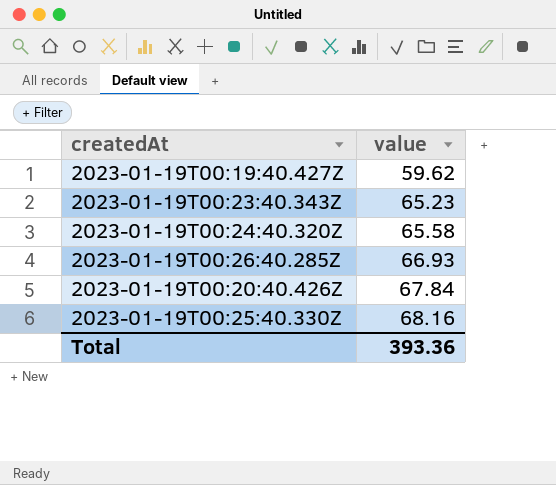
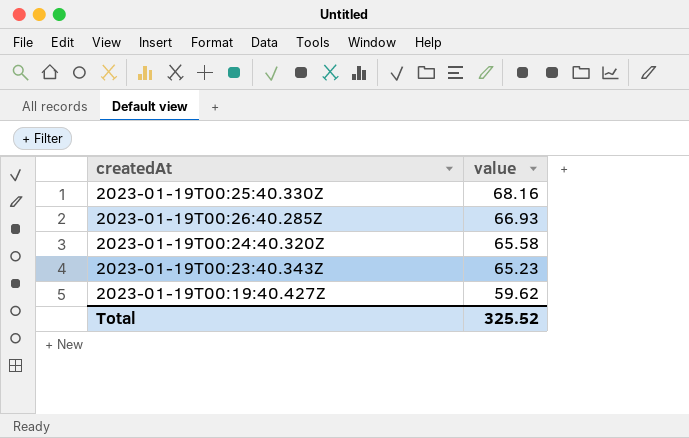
row order: value ascending -> value descending
row 2023-01-19T00:20:40.426Z: 67.84 -> none
Total | value: 393.36 -> 325.52

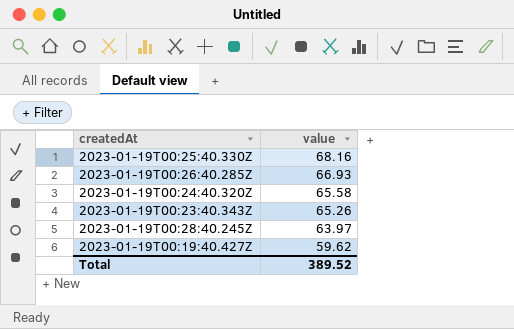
2023-01-19T00:23:40.343Z | value: 65.23 -> 65.26
row 2023-01-19T00:28:40.245Z: none -> 63.97
Total | value: 325.52 -> 389.52

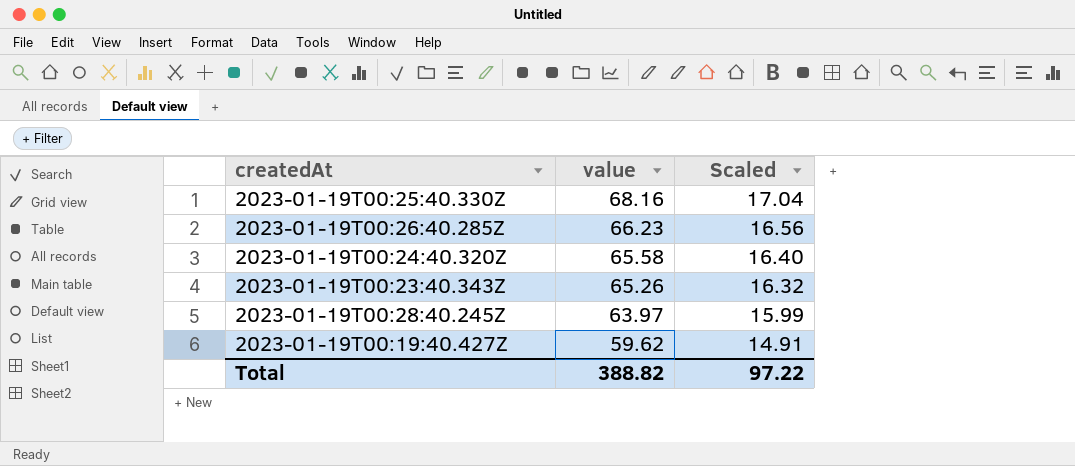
column Scaled | formula: none -> [value] * 0.25
2023-01-19T00:26:40.285Z | value: 66.93 -> 66.23
Total | value: 389.52 -> 388.82

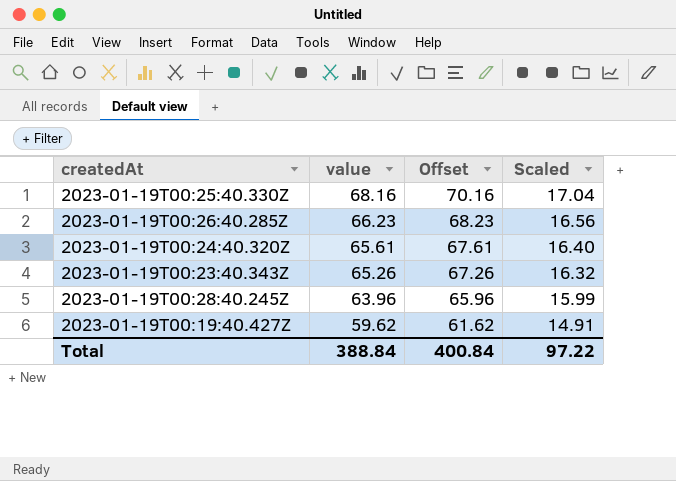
column Offset | formula: none -> [value] + 2
2023-01-19T00:24:40.320Z | value: 65.58 -> 65.61
2023-01-19T00:28:40.245Z | value: 63.97 -> 63.96
Total | value: 388.82 -> 388.84

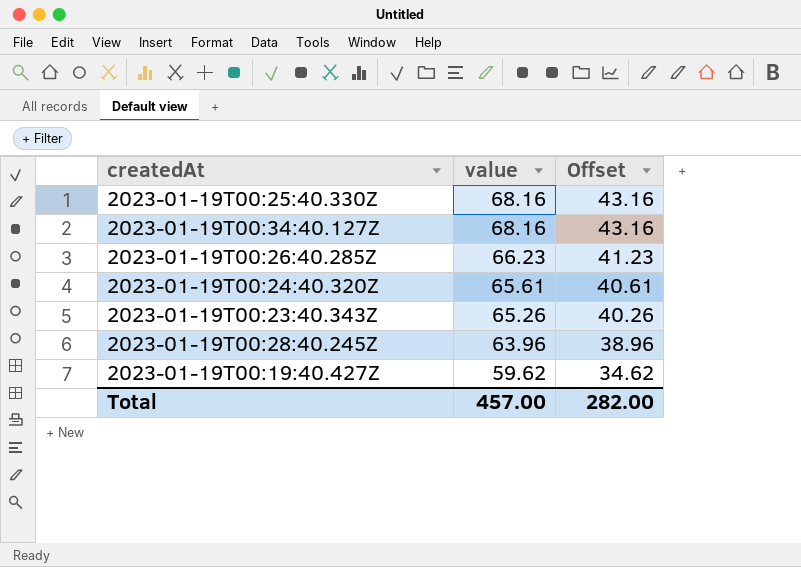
column Scaled | formula: [value] * 0.25 -> none
column Offset | formula: [value] + 2 -> [value] - 25
row 2023-01-19T00:34:40.127Z: none -> 68.16 | 43.16
Total | value: 388.84 -> 457.00
Total | Offset: 400.84 -> 282.00

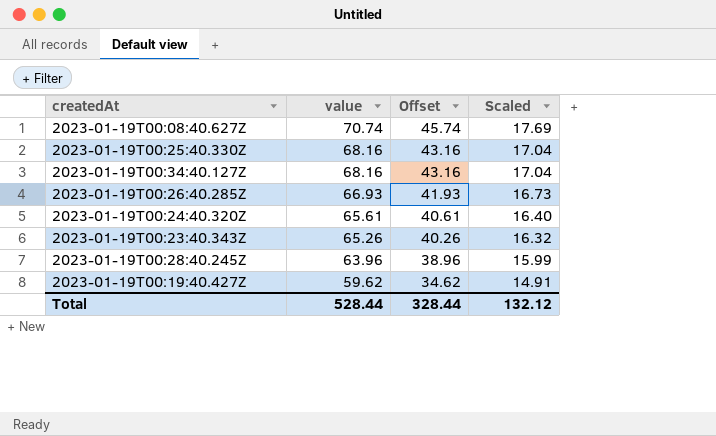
column Scaled | formula: none -> [value] * 0.25
row 2023-01-19T00:08:40.627Z: none -> 70.74 | 45.74 | 17.69
2023-01-19T00:26:40.285Z | value: 66.23 -> 66.93
2023-01-19T00:26:40.285Z | Offset: 41.23 -> 41.93
Total | value: 457.00 -> 528.44
Total | Offset: 282.00 -> 328.44

